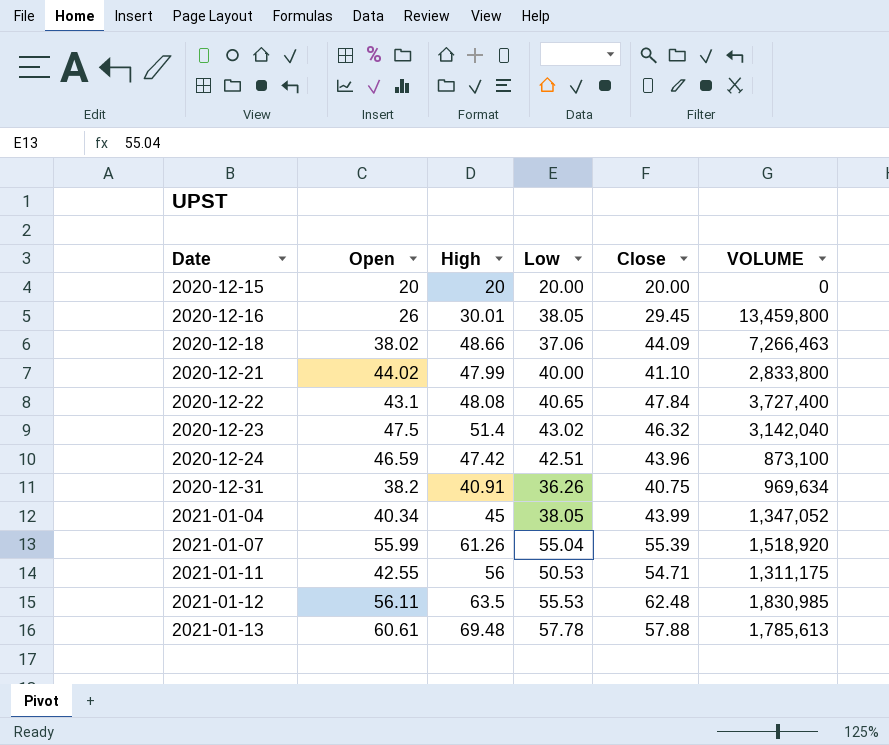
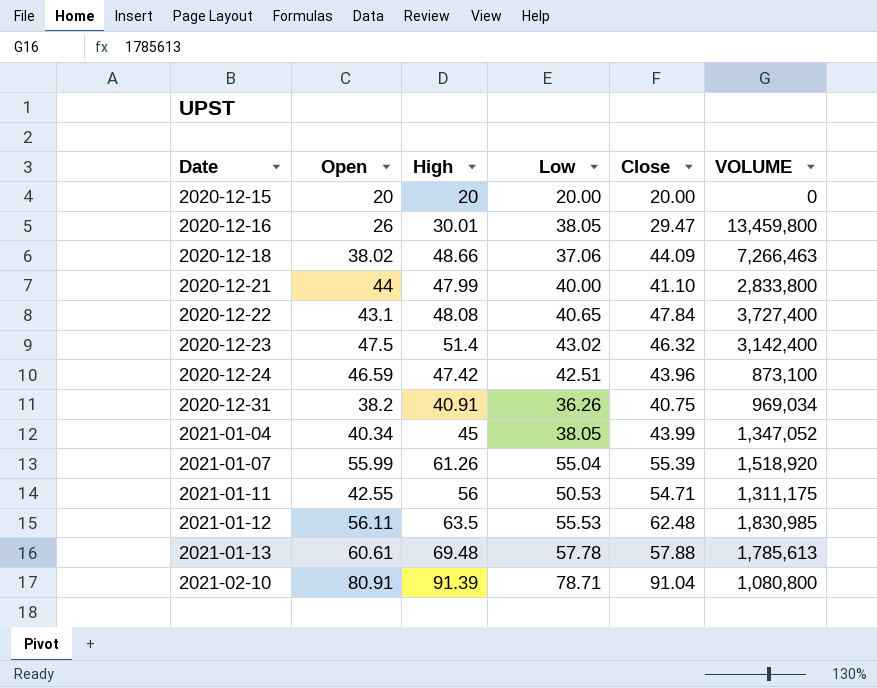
2020-12-16 | Close: 29.45 -> 29.47
2020-12-21 | Open: 44.02 -> 44
2020-12-23 | VOLUME: 3,142,040 -> 3,142,400
2020-12-31 | VOLUME: 969,634 -> 969,034
row 2021-02-10: none -> 80.91 | 91.39 | 78.71 | 91.04 | 1,080,800

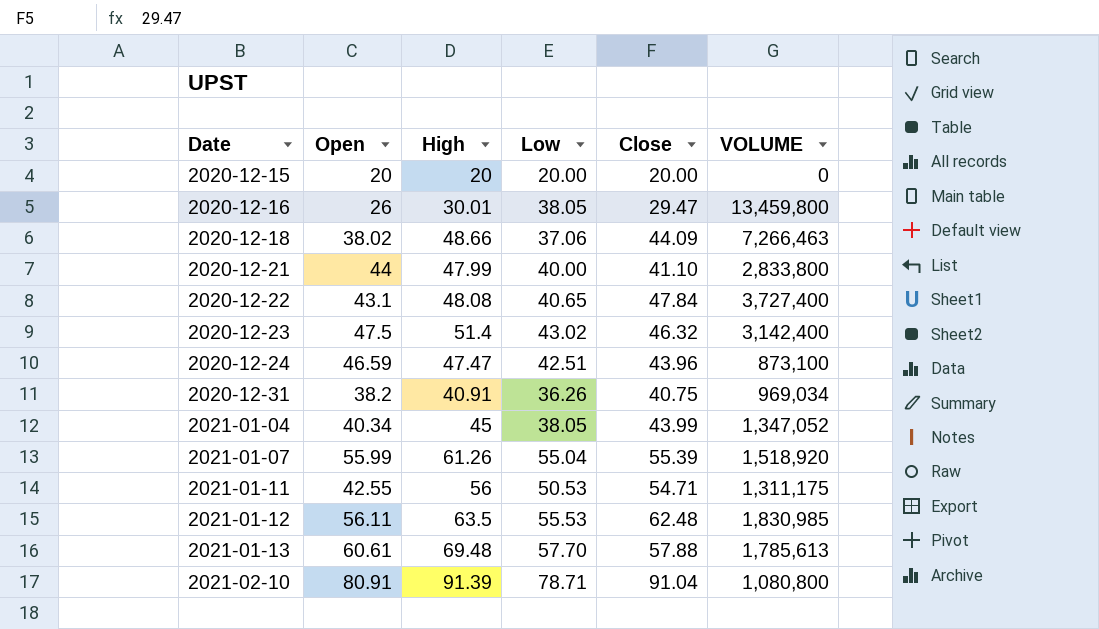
2020-12-24 | High: 47.42 -> 47.47
2021-01-13 | Low: 57.78 -> 57.70

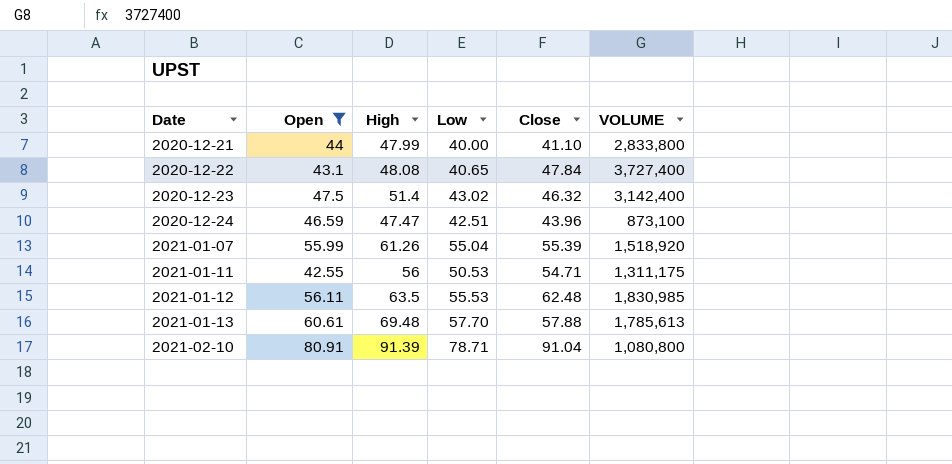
filter: none -> Open >= 42.55

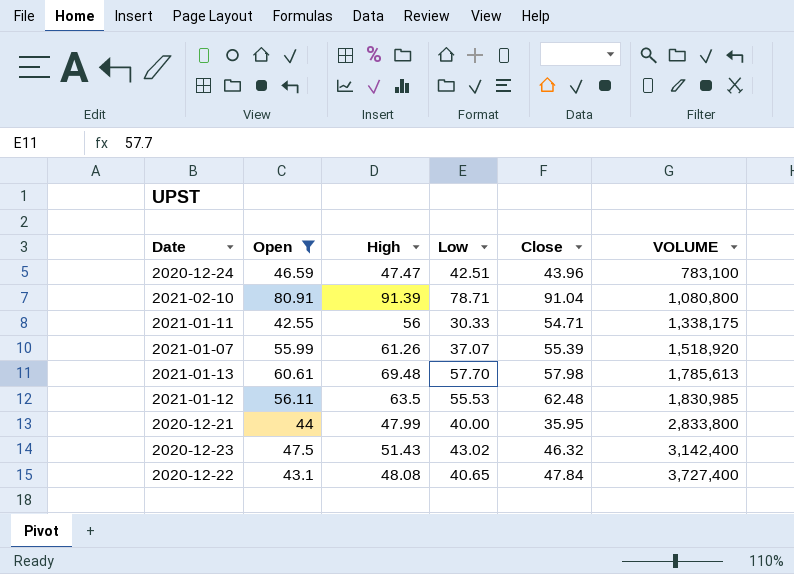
row order: Date ascending -> VOLUME ascending
2020-12-24 | VOLUME: 873,100 -> 783,100
2021-01-11 | Low: 50.53 -> 30.33
2021-01-11 | VOLUME: 1,311,175 -> 1,338,175
2021-01-07 | Low: 55.04 -> 37.07
2021-01-13 | Close: 57.88 -> 57.98
2020-12-21 | Close: 41.10 -> 35.95
2020-12-23 | High: 51.4 -> 51.43

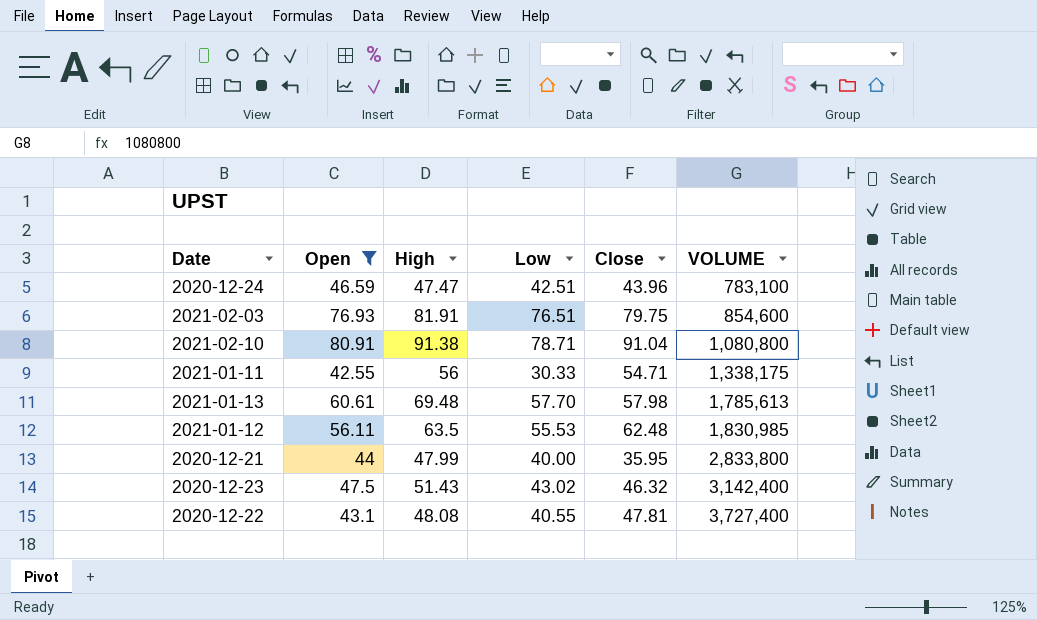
row 2021-01-07: 55.99 | 61.26 | 37.07 | 55.39 | 1,518,920 -> none
row 2021-02-03: none -> 76.93 | 81.91 | 76.51 | 79.75 | 854,600
2021-02-10 | High: 91.39 -> 91.38
2020-12-22 | Low: 40.65 -> 40.55
2020-12-22 | Close: 47.84 -> 47.81

